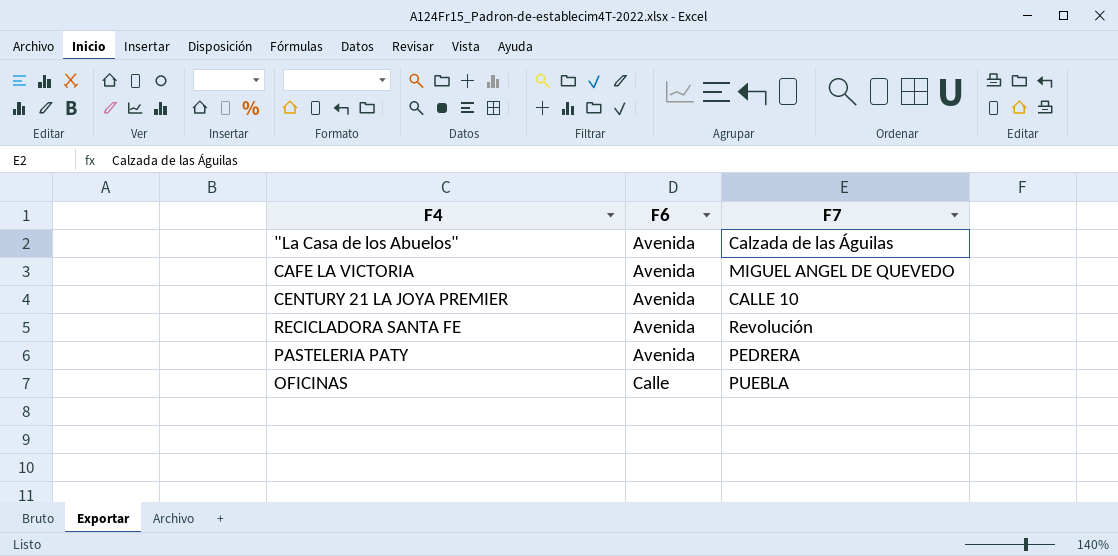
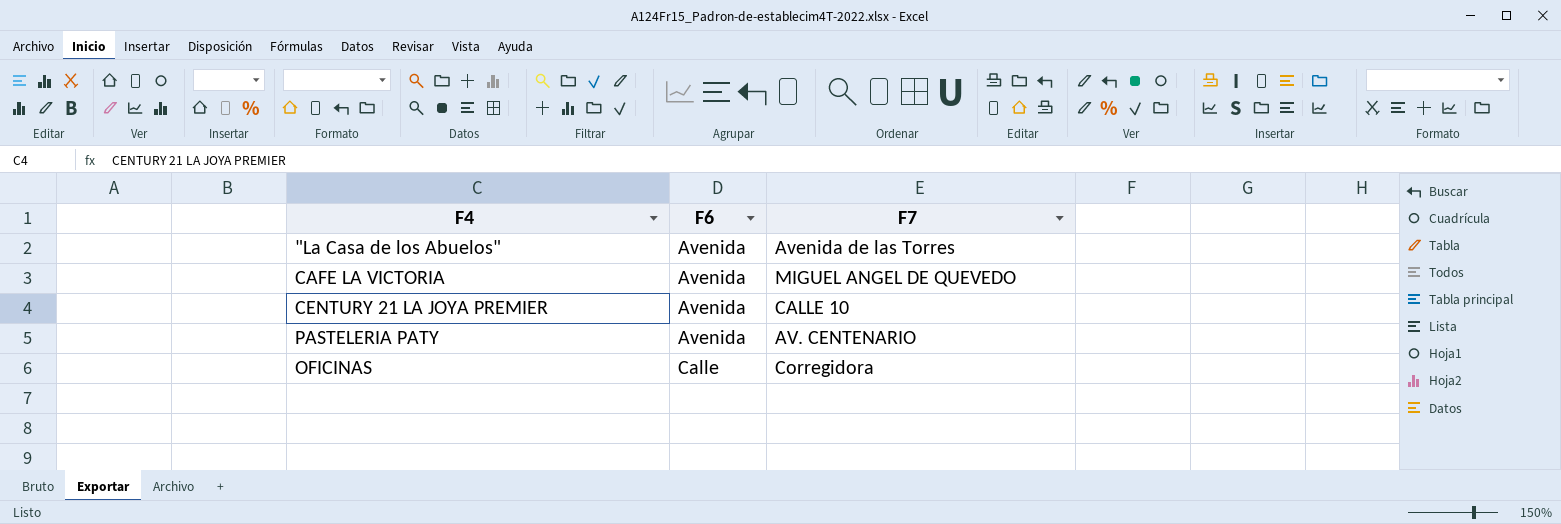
row RECICLADORA SANTA FE: Avenida | Revolución -> none
"La Casa de los Abuelos" | F7: Calzada de las Águilas -> Avenida de las Torres
PASTELERIA PATY | F7: PEDRERA -> AV. CENTENARIO
OFICINAS | F7: PUEBLA -> Corregidora

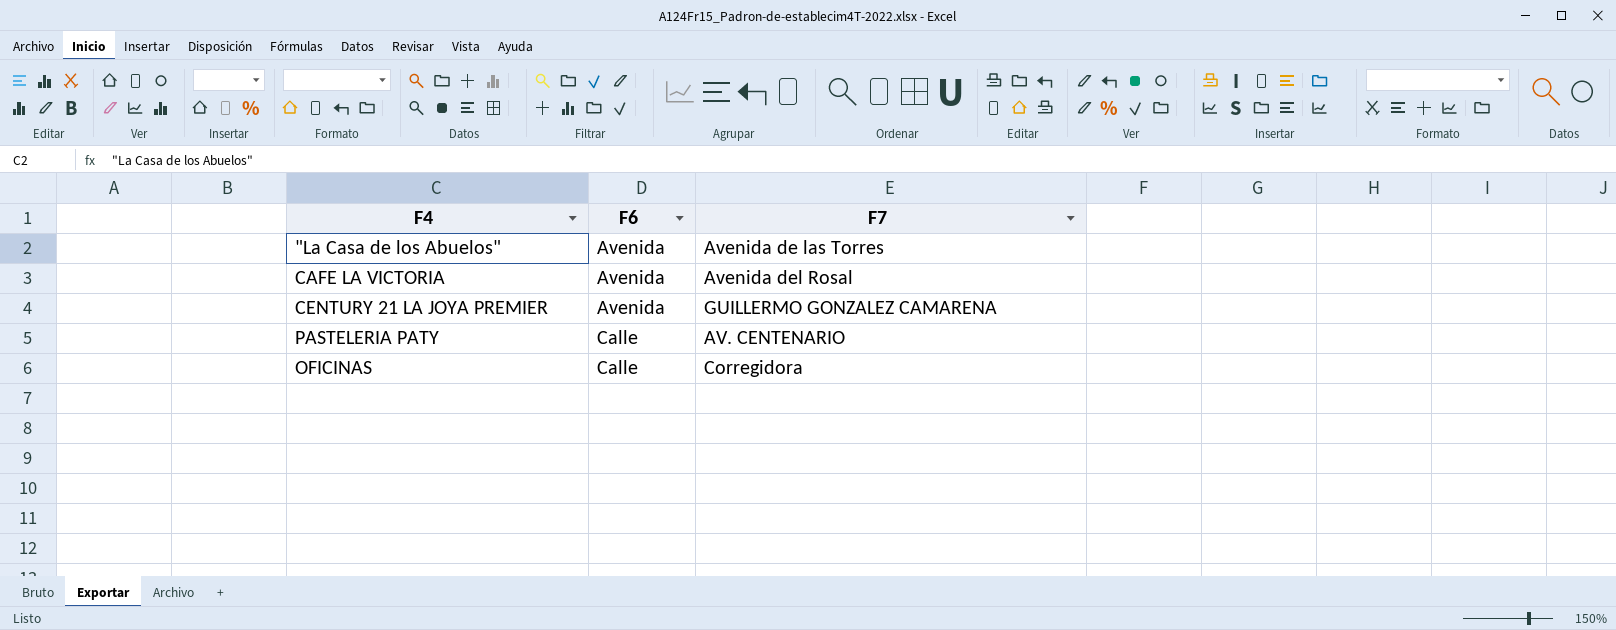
CAFE LA VICTORIA | F7: MIGUEL ANGEL DE QUEVEDO -> Avenida del Rosal
CENTURY 21 LA JOYA PREMIER | F7: CALLE 10 -> GUILLERMO GONZALEZ CAMARENA
PASTELERIA PATY | F6: Avenida -> Calle

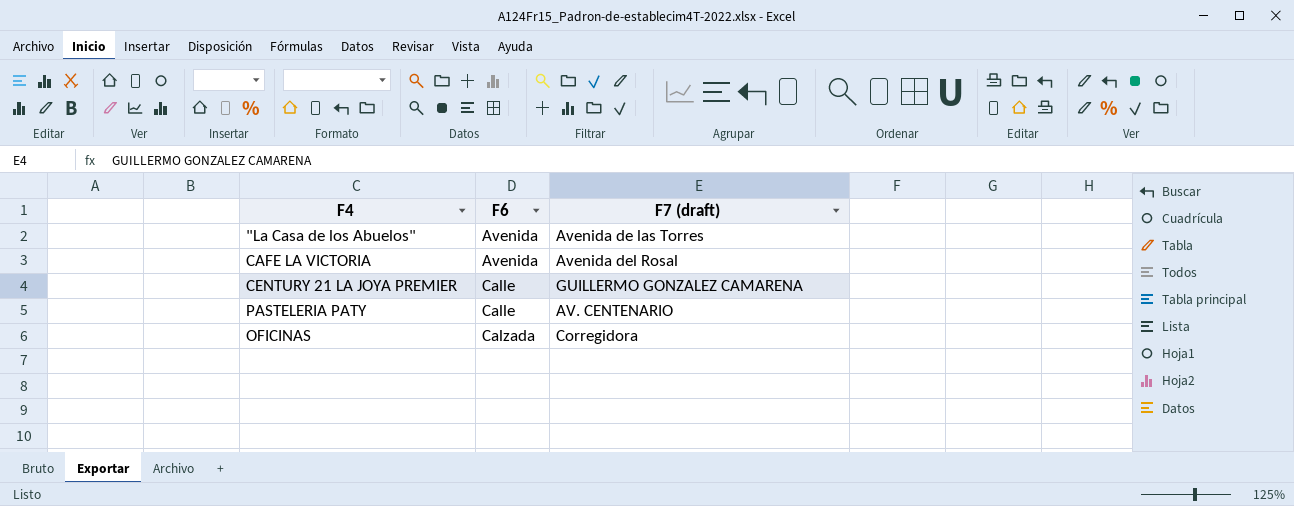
column name: F7 -> F7 (draft)
CENTURY 21 LA JOYA PREMIER | F6: Avenida -> Calle
OFICINAS | F6: Calle -> Calzada

